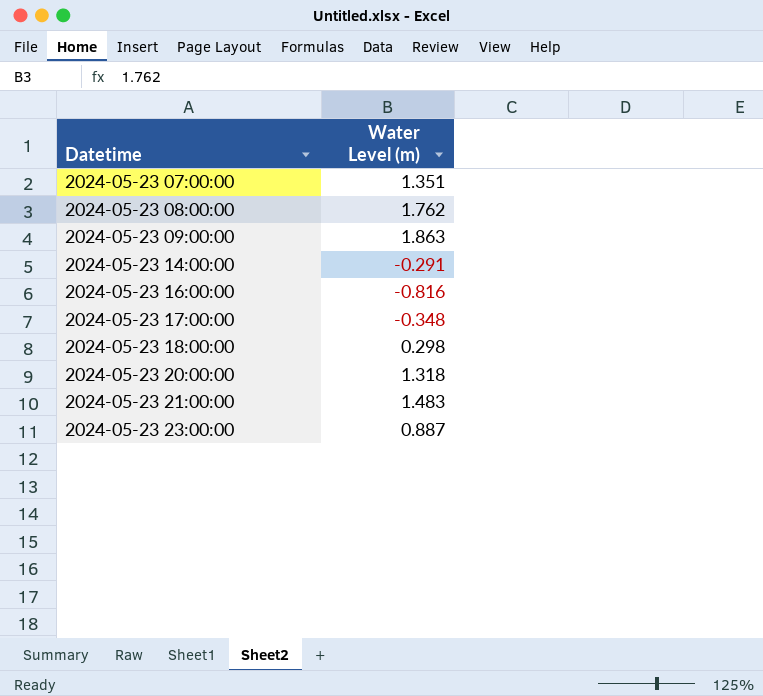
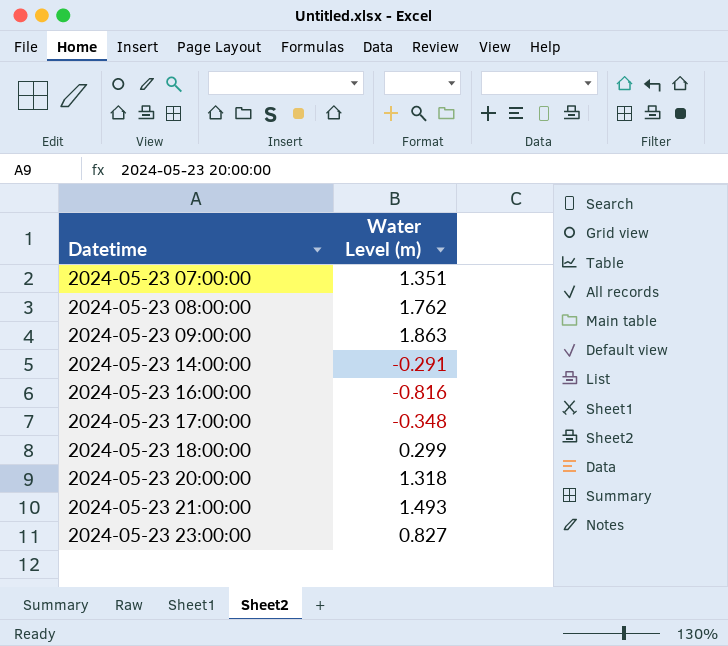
2024-05-23 18:00:00 | Water Level (m): 0.298 -> 0.299
2024-05-23 21:00:00 | Water Level (m): 1.483 -> 1.493
2024-05-23 23:00:00 | Water Level (m): 0.887 -> 0.827

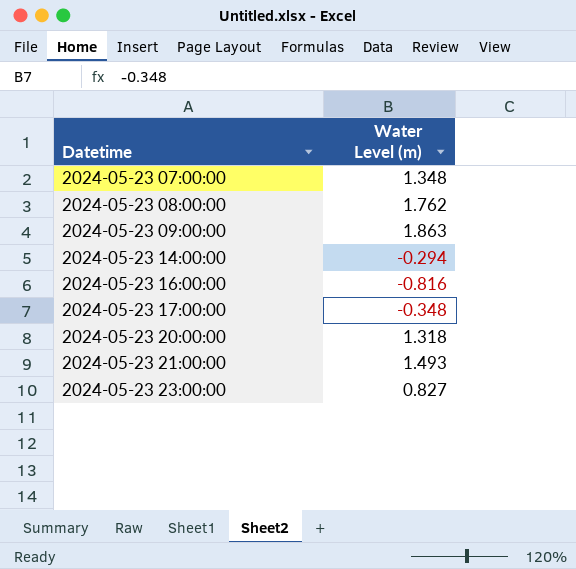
row 2024-05-23 18:00:00: 0.299 -> none
2024-05-23 07:00:00 | Water Level (m): 1.351 -> 1.348
2024-05-23 14:00:00 | Water Level (m): -0.291 -> -0.294

